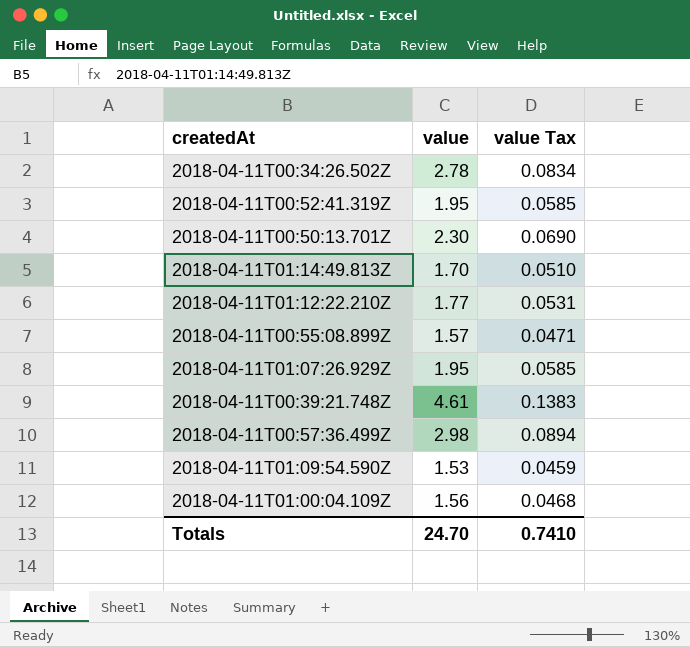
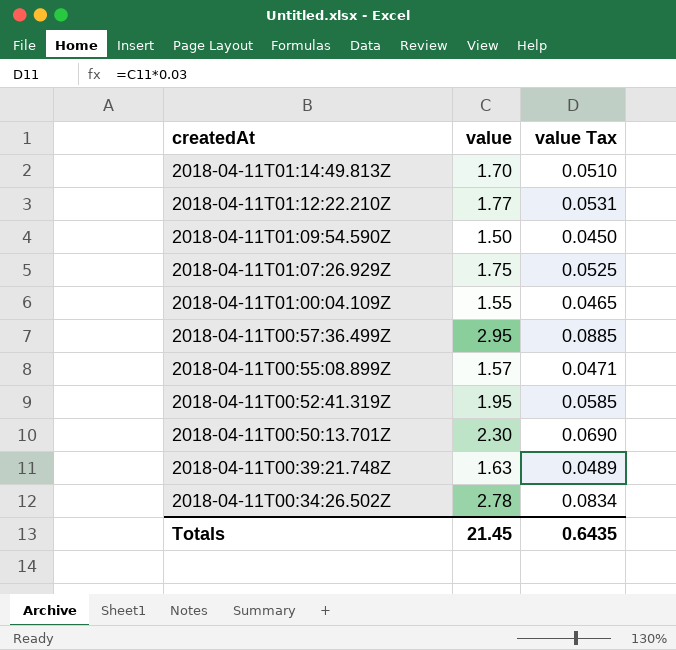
row order: none -> createdAt descending
2018-04-11T01:09:54.590Z | value: 1.53 -> 1.50
2018-04-11T01:09:54.590Z | value Tax: 0.0459 -> 0.0450
2018-04-11T01:07:26.929Z | value: 1.95 -> 1.75
2018-04-11T01:07:26.929Z | value Tax: 0.0585 -> 0.0525
2018-04-11T01:00:04.109Z | value: 1.56 -> 1.55
2018-04-11T01:00:04.109Z | value Tax: 0.0468 -> 0.0465
2018-04-11T00:57:36.499Z | value: 2.98 -> 2.95
2018-04-11T00:57:36.499Z | value Tax: 0.0894 -> 0.0885
2018-04-11T00:39:21.748Z | value: 4.61 -> 1.63
2018-04-11T00:39:21.748Z | value Tax: 0.1383 -> 0.0489
Totals | value: 24.70 -> 21.45
Totals | value Tax: 0.7410 -> 0.6435

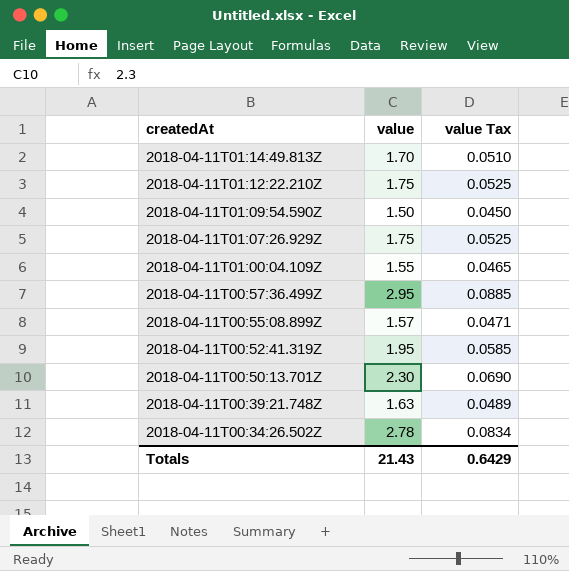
2018-04-11T01:12:22.210Z | value: 1.77 -> 1.75
2018-04-11T01:12:22.210Z | value Tax: 0.0531 -> 0.0525
Totals | value: 21.45 -> 21.43
Totals | value Tax: 0.6435 -> 0.6429

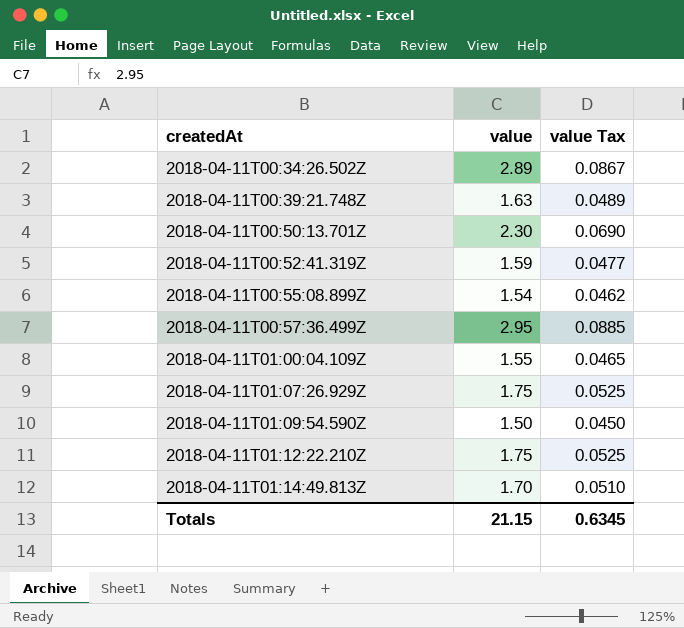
row order: createdAt descending -> createdAt ascending
2018-04-11T00:34:26.502Z | value: 2.78 -> 2.89
2018-04-11T00:34:26.502Z | value Tax: 0.0834 -> 0.0867
2018-04-11T00:52:41.319Z | value: 1.95 -> 1.59
2018-04-11T00:52:41.319Z | value Tax: 0.0585 -> 0.0477
2018-04-11T00:55:08.899Z | value: 1.57 -> 1.54
2018-04-11T00:55:08.899Z | value Tax: 0.0471 -> 0.0462
Totals | value: 21.43 -> 21.15
Totals | value Tax: 0.6429 -> 0.6345

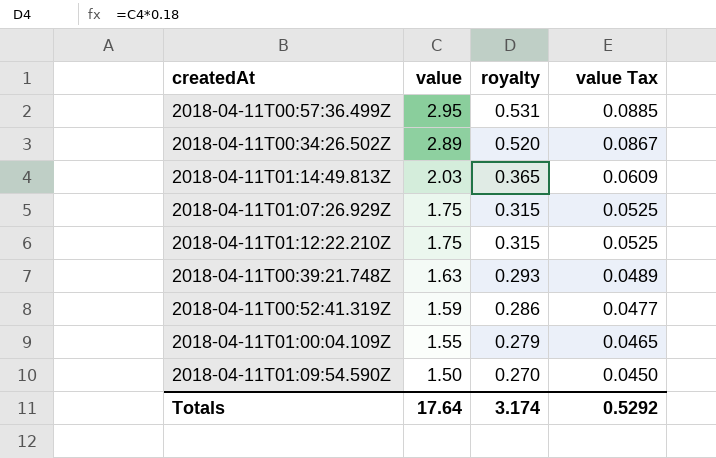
row order: createdAt ascending -> value descending
column royalty | formula: none -> [value] * 0.18
row 2018-04-11T00:50:13.701Z: 2.30 | 0.0690 -> none
row 2018-04-11T00:55:08.899Z: 1.54 | 0.0462 -> none
2018-04-11T01:14:49.813Z | value: 1.70 -> 2.03
2018-04-11T01:14:49.813Z | value Tax: 0.0510 -> 0.0609
Totals | value: 21.15 -> 17.64
Totals | value Tax: 0.6345 -> 0.5292

